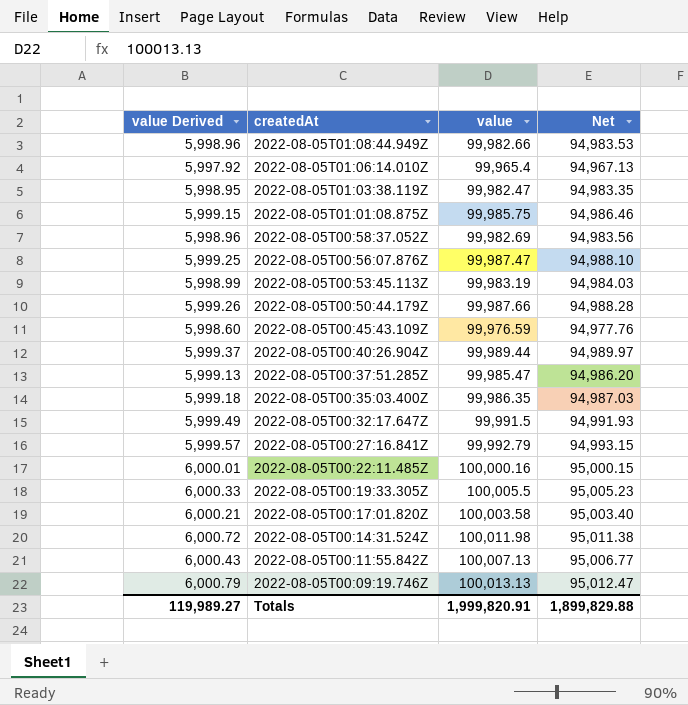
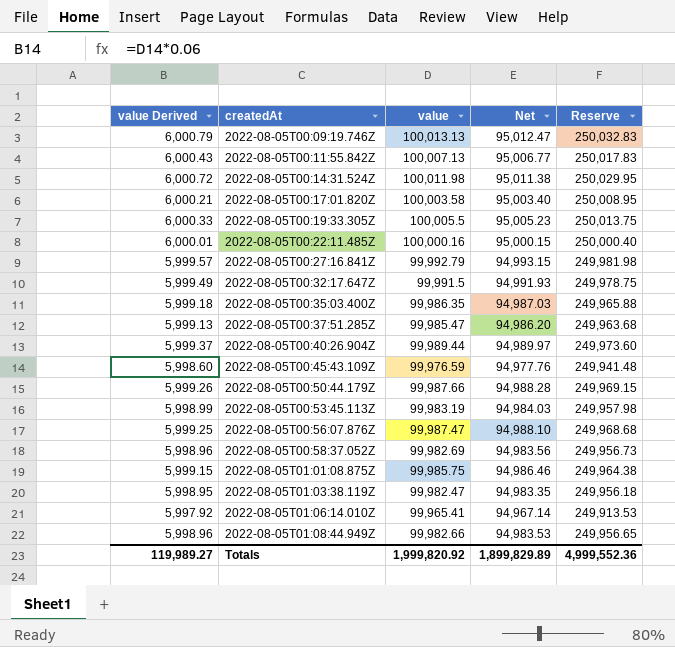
row order: createdAt descending -> createdAt ascending
column Reserve | formula: none -> [value] * 2.5
2022-08-05T01:06:14.010Z | value: 99,965.4 -> 99,965.41
2022-08-05T01:06:14.010Z | Net: 94,967.13 -> 94,967.14
Totals | value: 1,999,820.91 -> 1,999,820.92
Totals | Net: 1,899,829.88 -> 1,899,829.89

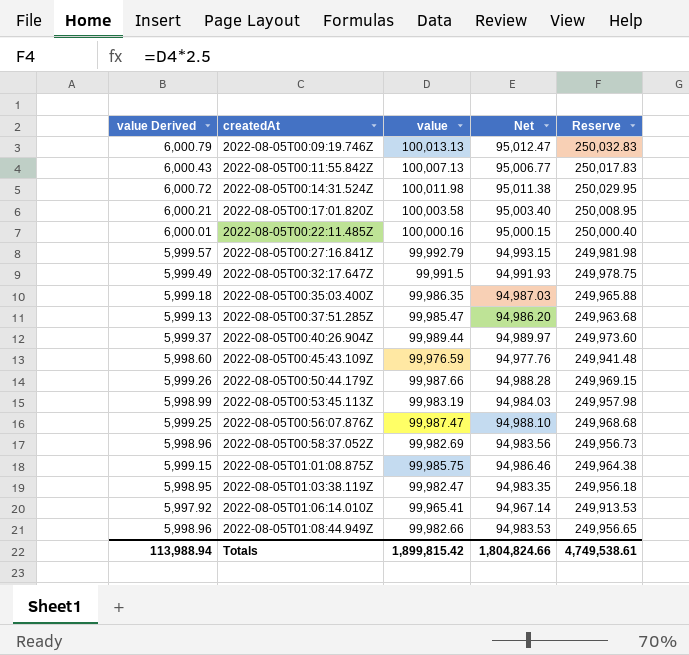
row 2022-08-05T00:19:33.305Z: 6,000.33 | 100,005.5 | 95,005.23 | 250,013.75 -> none
Totals | value Derived: 119,989.27 -> 113,988.94
Totals | value: 1,999,820.92 -> 1,899,815.42
Totals | Net: 1,899,829.89 -> 1,804,824.66
Totals | Reserve: 4,999,552.36 -> 4,749,538.61

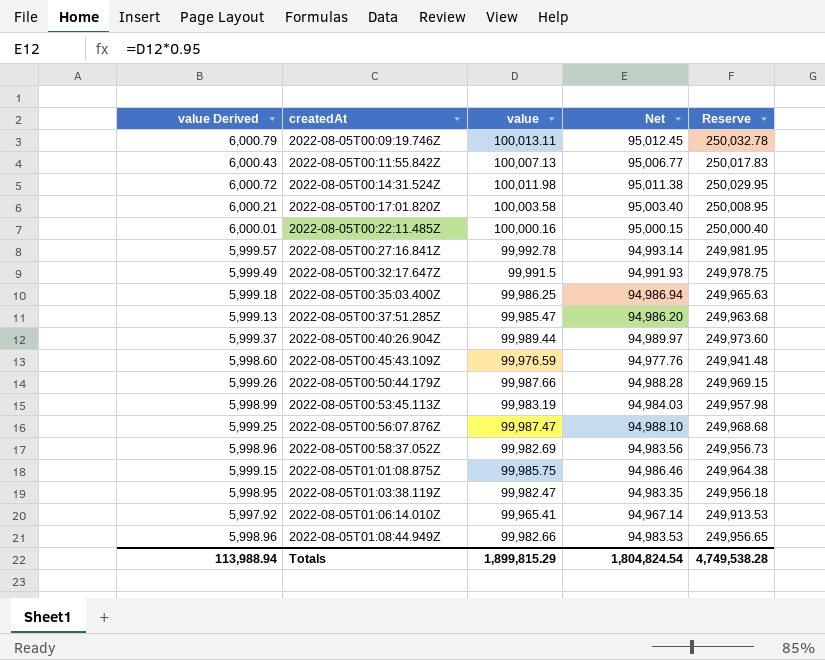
2022-08-05T00:09:19.746Z | value: 100,013.13 -> 100,013.11
2022-08-05T00:09:19.746Z | Net: 95,012.47 -> 95,012.45
2022-08-05T00:09:19.746Z | Reserve: 250,032.83 -> 250,032.78
2022-08-05T00:27:16.841Z | value: 99,992.79 -> 99,992.78
2022-08-05T00:27:16.841Z | Net: 94,993.15 -> 94,993.14
2022-08-05T00:27:16.841Z | Reserve: 249,981.98 -> 249,981.95
2022-08-05T00:35:03.400Z | value: 99,986.35 -> 99,986.25
2022-08-05T00:35:03.400Z | Net: 94,987.03 -> 94,986.94
2022-08-05T00:35:03.400Z | Reserve: 249,965.88 -> 249,965.63
Totals | value: 1,899,815.42 -> 1,899,815.29
Totals | Net: 1,804,824.66 -> 1,804,824.54
Totals | Reserve: 4,749,538.61 -> 4,749,538.28

